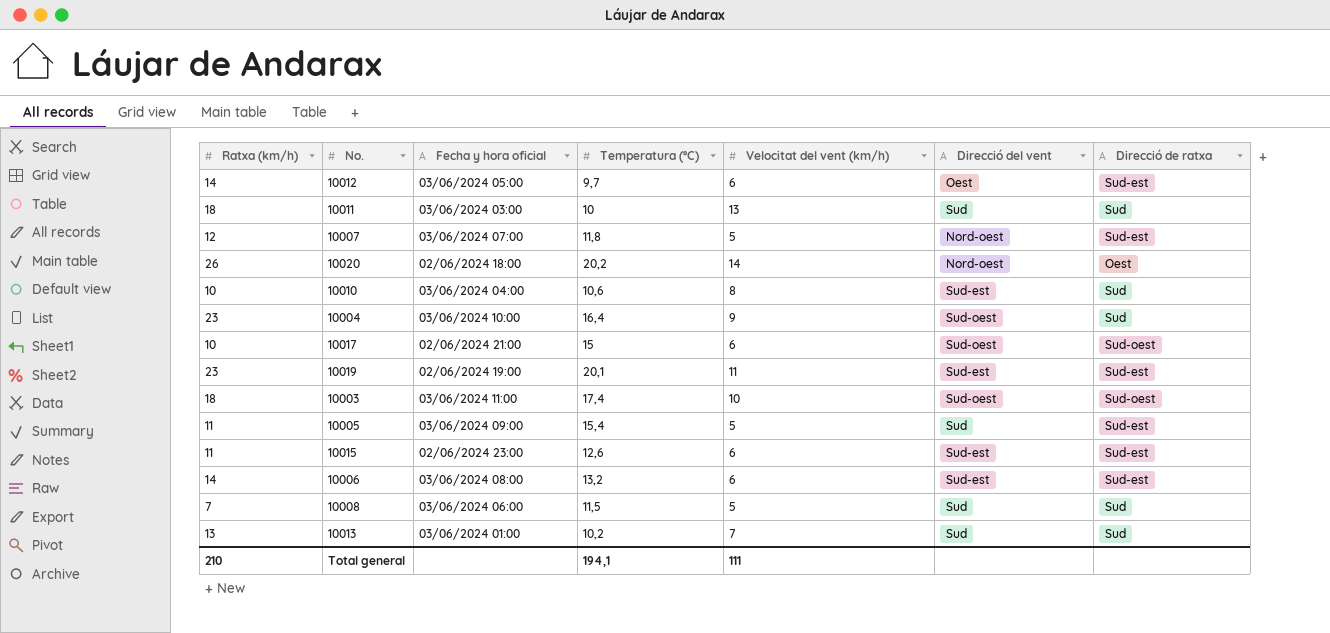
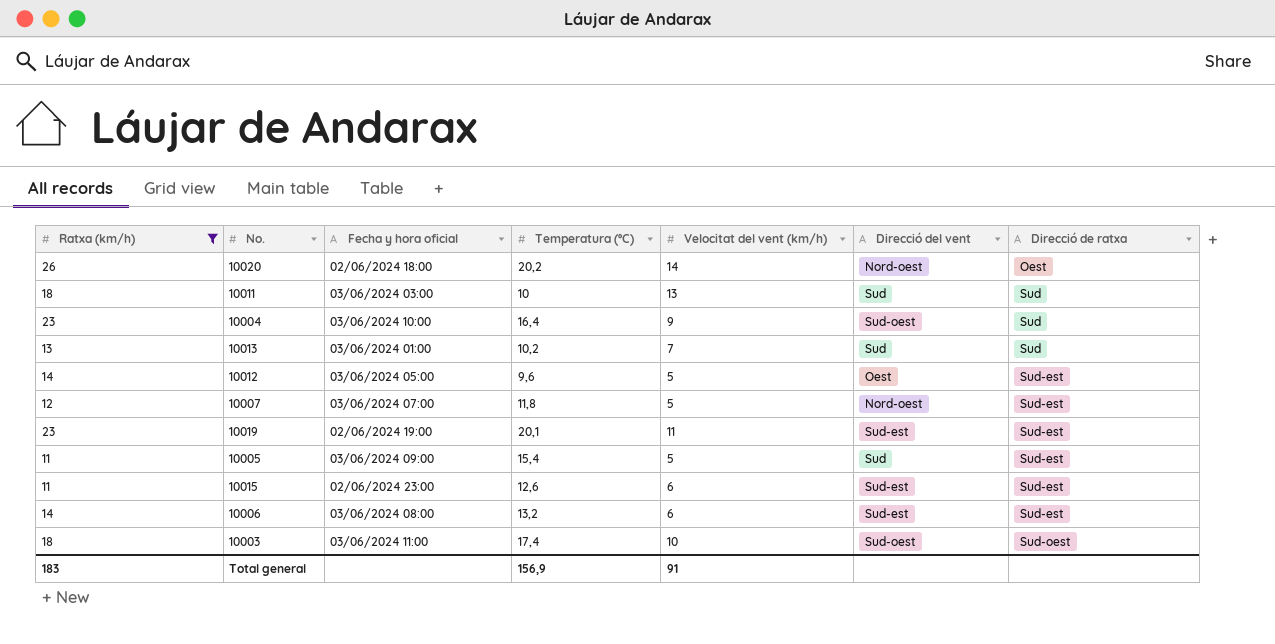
filter: none -> Ratxa (km/h) >= 11
row order: none -> Direcció de ratxa ascending
10012 | Temperatura (ºC): 9,7 -> 9,6
10012 | Velocitat del vent (km/h): 6 -> 5
Total general | Ratxa (km/h): 210 -> 183
Total general | Temperatura (ºC): 194,1 -> 156,9
Total general | Velocitat del vent (km/h): 111 -> 91

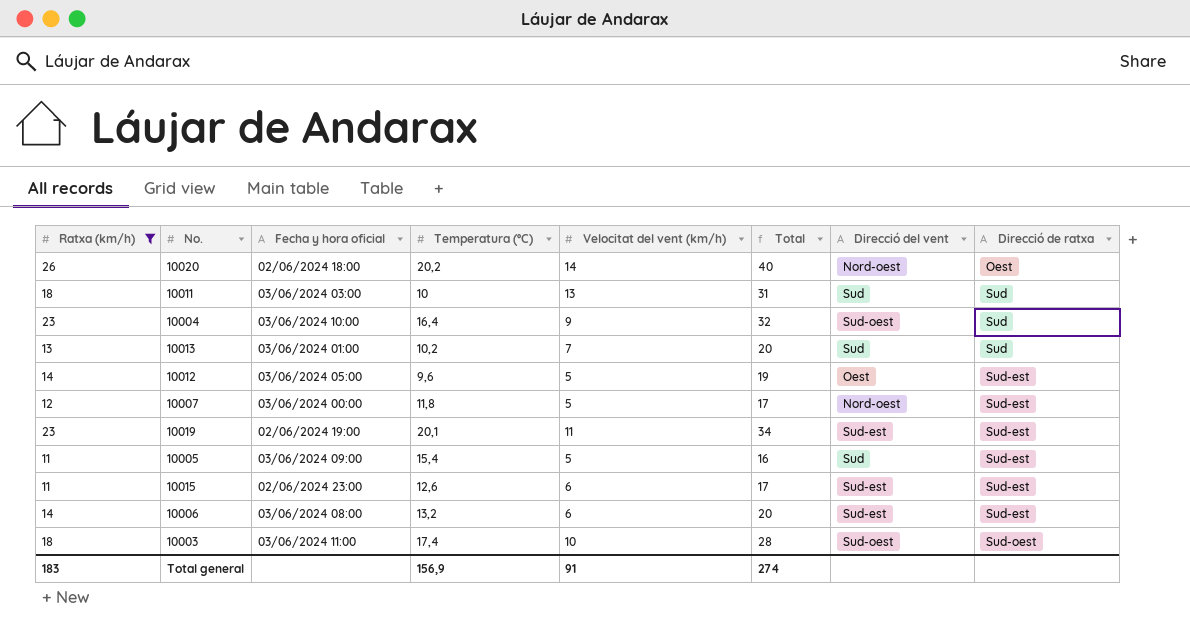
column Total | formula: none -> [Ratxa (km/h)] + [Velocitat del vent (km/h)]
10007 | Fecha y hora oficial: 03/06/2024 07:00 -> 03/06/2024 00:00

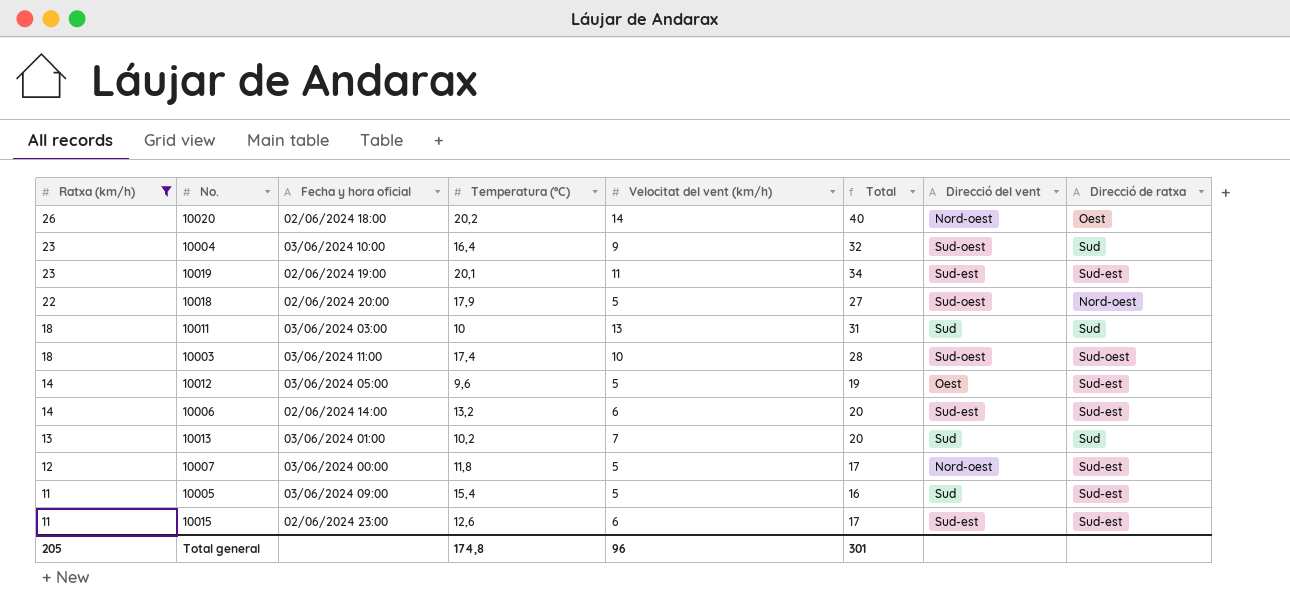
row order: Direcció de ratxa ascending -> Ratxa (km/h) descending
row 10018: none -> 22 | 02/06/2024 20:00 | 17,9 | 5 | 27 | Sud-oest | Nord-oest
10006 | Fecha y hora oficial: 03/06/2024 08:00 -> 02/06/2024 14:00
Total general | Ratxa (km/h): 183 -> 205
Total general | Temperatura (ºC): 156,9 -> 174,8
Total general | Velocitat del vent (km/h): 91 -> 96
Total general | Total: 274 -> 301

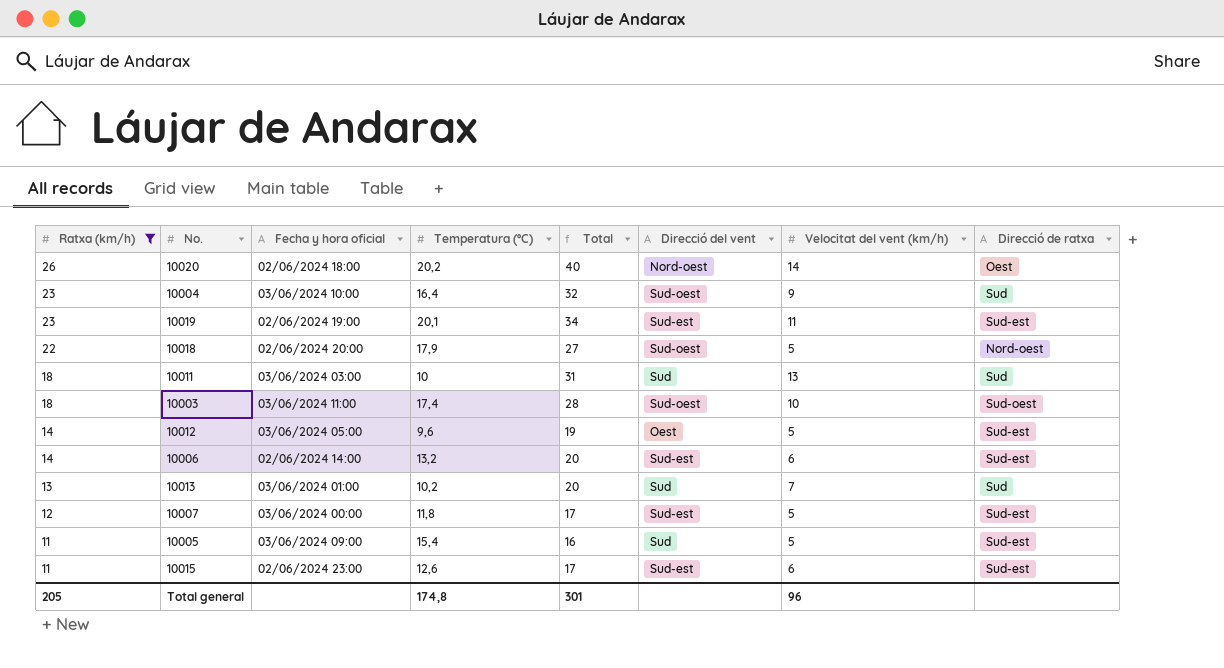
column Velocitat del vent (km/h) | position: 5 -> 7
10007 | Direcció del vent: Nord-oest -> Sud-est

